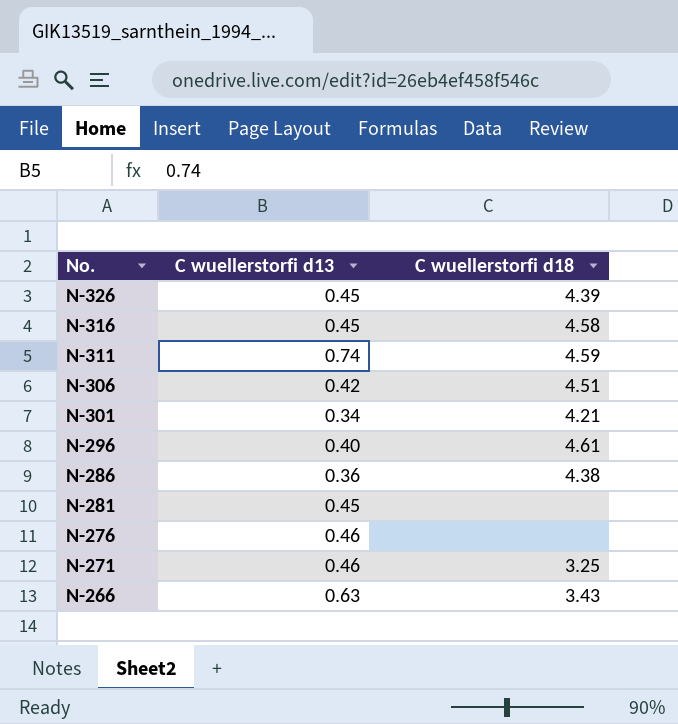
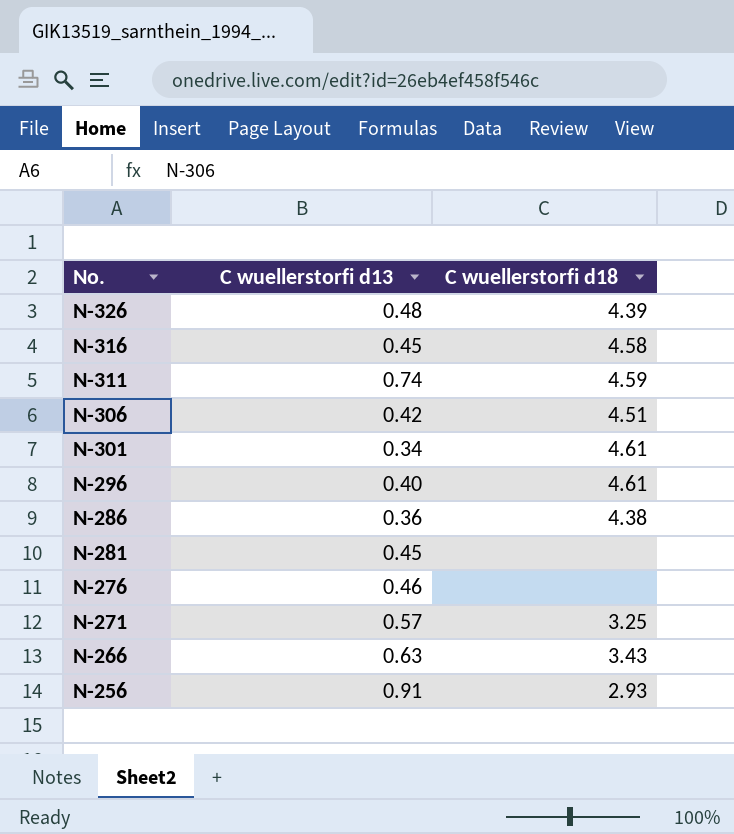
N-326 | C wuellerstorfi d13: 0.45 -> 0.48
N-301 | C wuellerstorfi d18: 4.21 -> 4.61
N-271 | C wuellerstorfi d13: 0.46 -> 0.57
row N-256: none -> 0.91 | 2.93

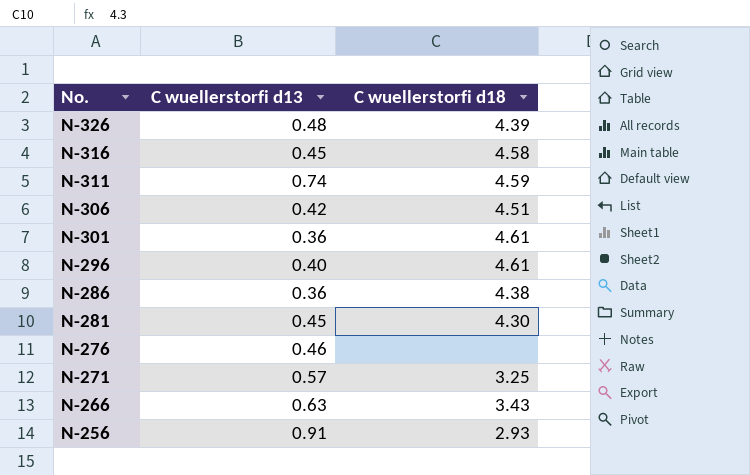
N-301 | C wuellerstorfi d13: 0.34 -> 0.36
N-281 | C wuellerstorfi d18: none -> 4.30

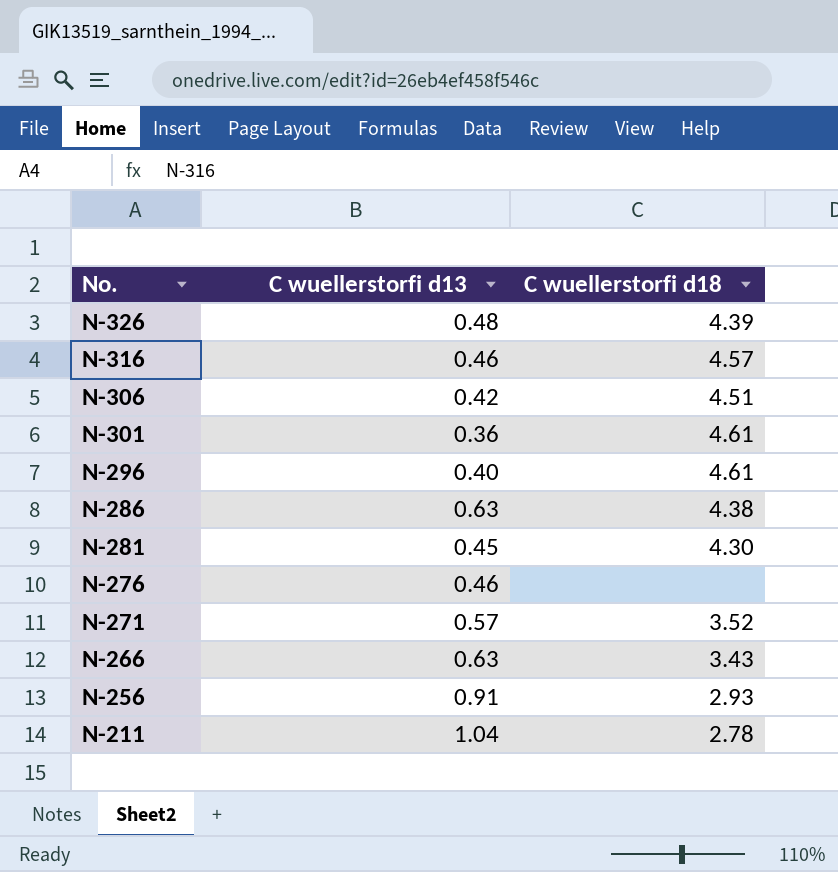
row N-311: 0.74 | 4.59 -> none
N-316 | C wuellerstorfi d13: 0.45 -> 0.46
N-316 | C wuellerstorfi d18: 4.58 -> 4.57
N-286 | C wuellerstorfi d13: 0.36 -> 0.63
N-271 | C wuellerstorfi d18: 3.25 -> 3.52
row N-211: none -> 1.04 | 2.78

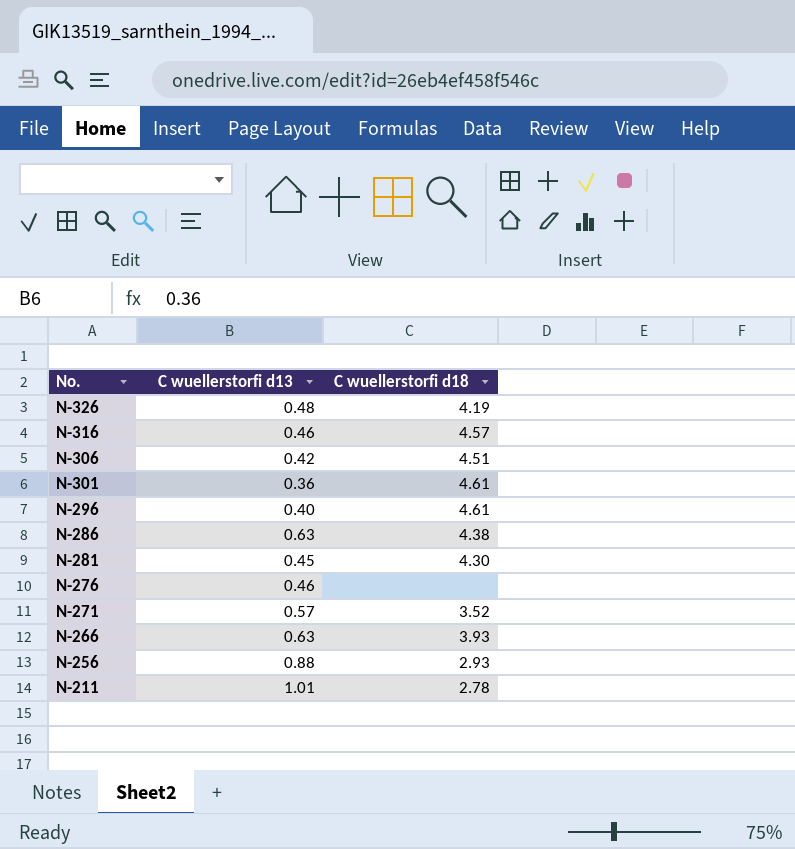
N-326 | C wuellerstorfi d18: 4.39 -> 4.19
N-266 | C wuellerstorfi d18: 3.43 -> 3.93
N-256 | C wuellerstorfi d13: 0.91 -> 0.88
N-211 | C wuellerstorfi d13: 1.04 -> 1.01

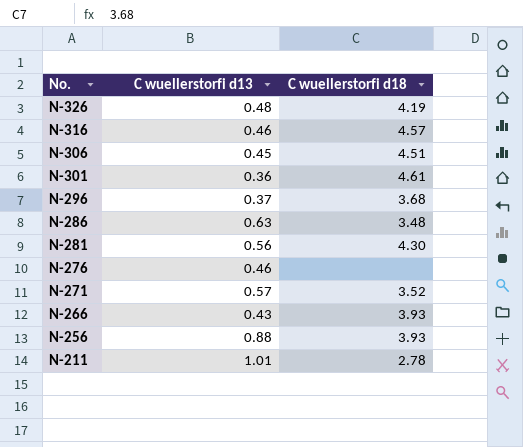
N-306 | C wuellerstorfi d13: 0.42 -> 0.45
N-296 | C wuellerstorfi d13: 0.40 -> 0.37
N-296 | C wuellerstorfi d18: 4.61 -> 3.68
N-286 | C wuellerstorfi d18: 4.38 -> 3.48
N-281 | C wuellerstorfi d13: 0.45 -> 0.56
N-266 | C wuellerstorfi d13: 0.63 -> 0.43
N-256 | C wuellerstorfi d18: 2.93 -> 3.93

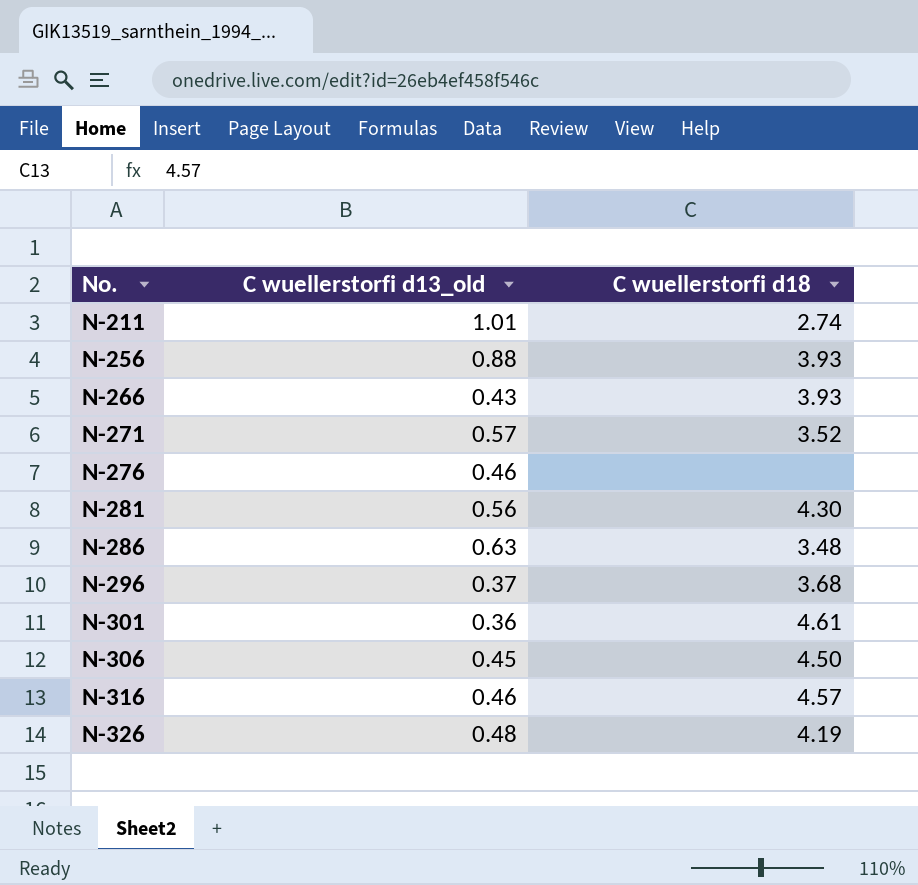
row order: No. descending -> No. ascending
column name: C wuellerstorfi d13 -> C wuellerstorfi d13_old
N-211 | C wuellerstorfi d18: 2.78 -> 2.74
N-306 | C wuellerstorfi d18: 4.51 -> 4.50

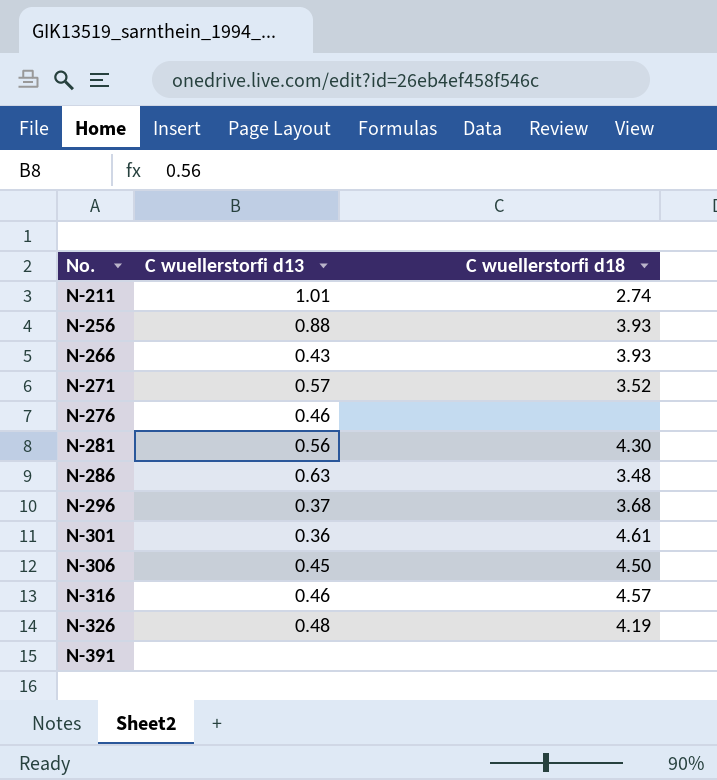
column name: C wuellerstorfi d13_old -> C wuellerstorfi d13
row N-391: none -> none | none

